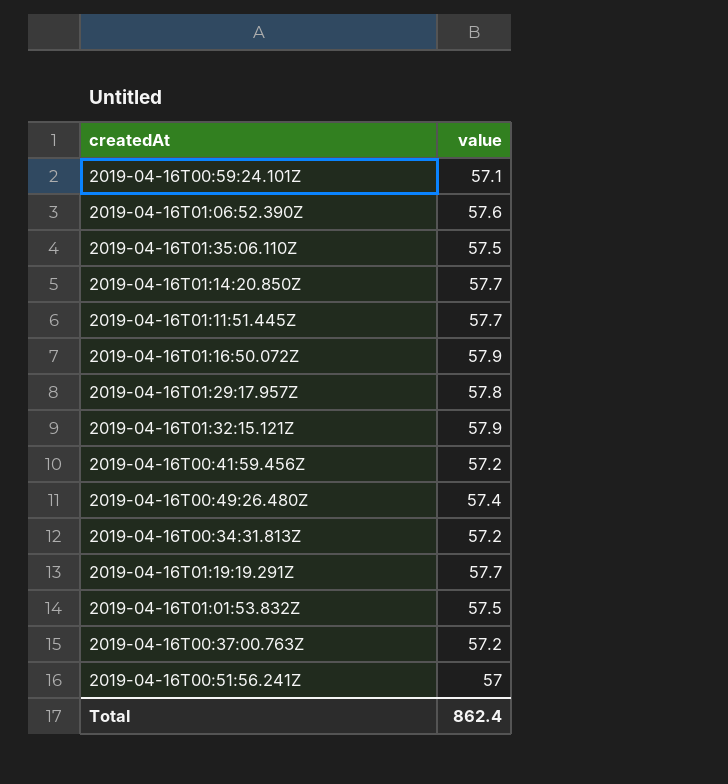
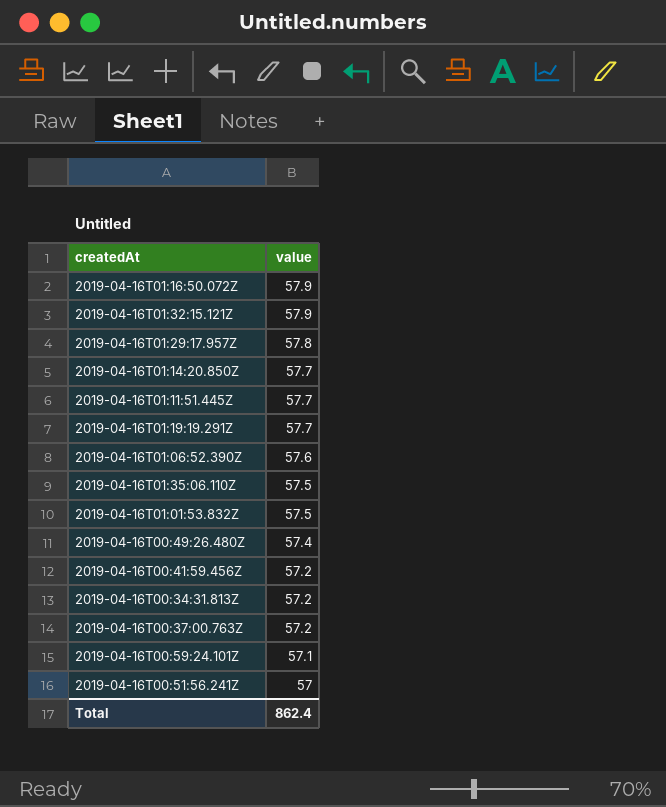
row order: none -> value descending

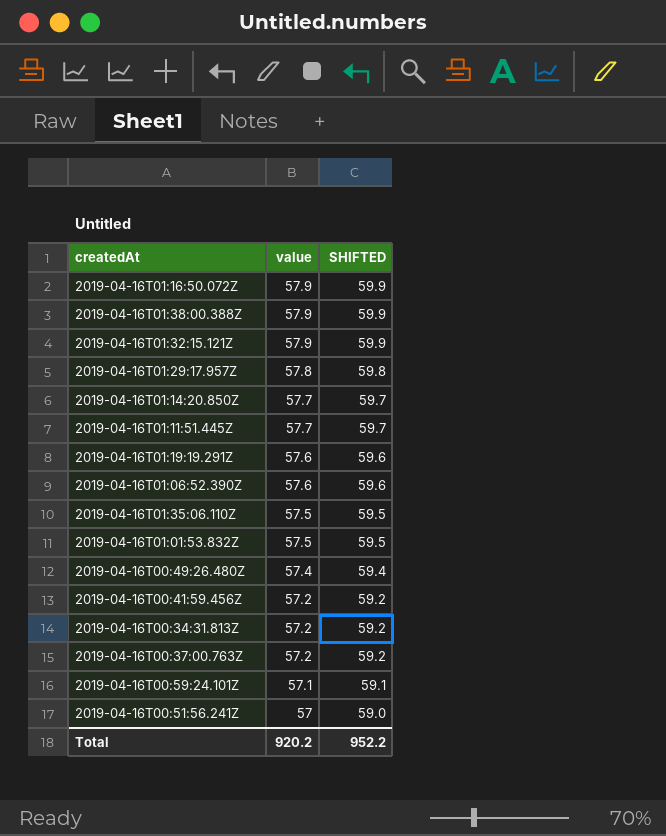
column SHIFTED | formula: none -> [value] + 2
row 2019-04-16T01:38:00.388Z: none -> 57.9 | 59.9
2019-04-16T01:19:19.291Z | value: 57.7 -> 57.6
Total | value: 862.4 -> 920.2

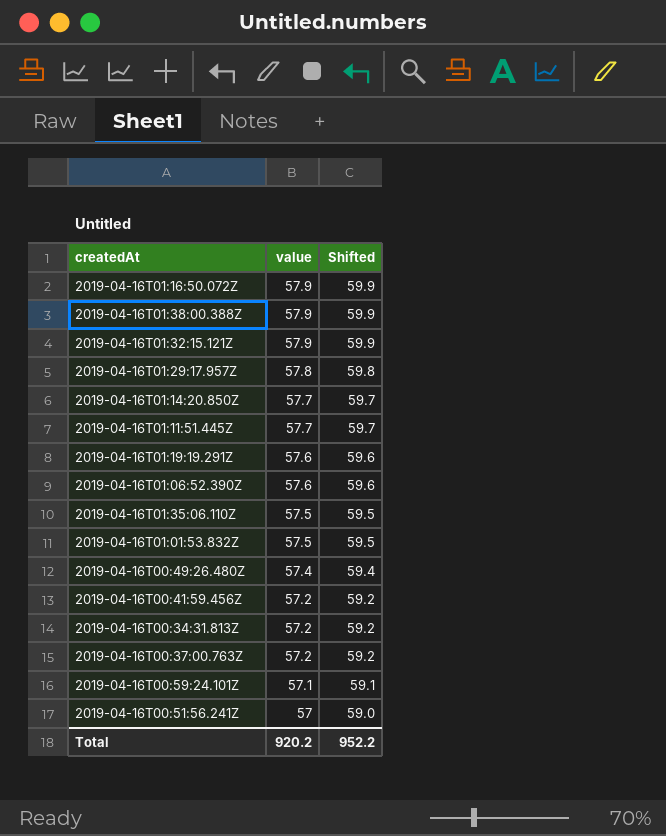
column name: SHIFTED -> Shifted

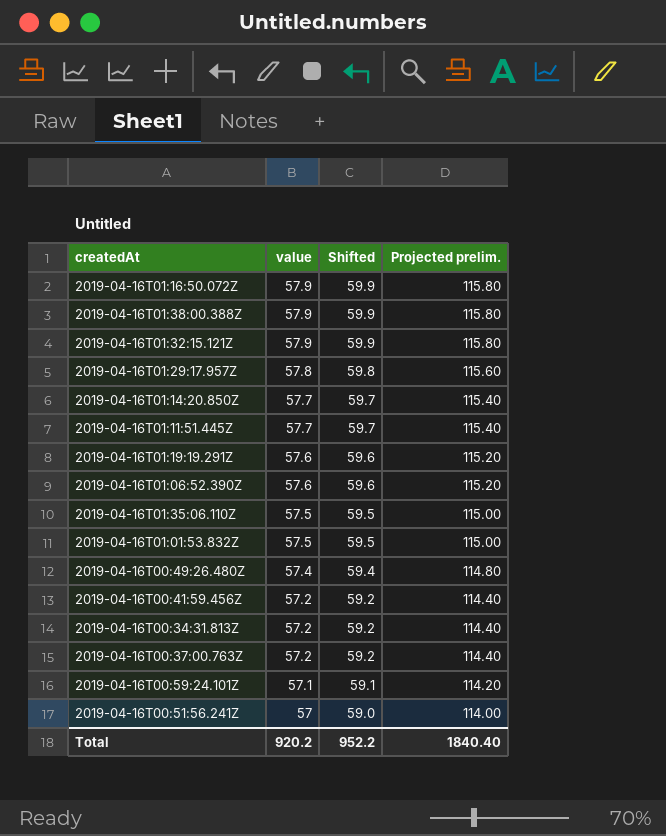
column Projected prelim. | formula: none -> [value] * 2

